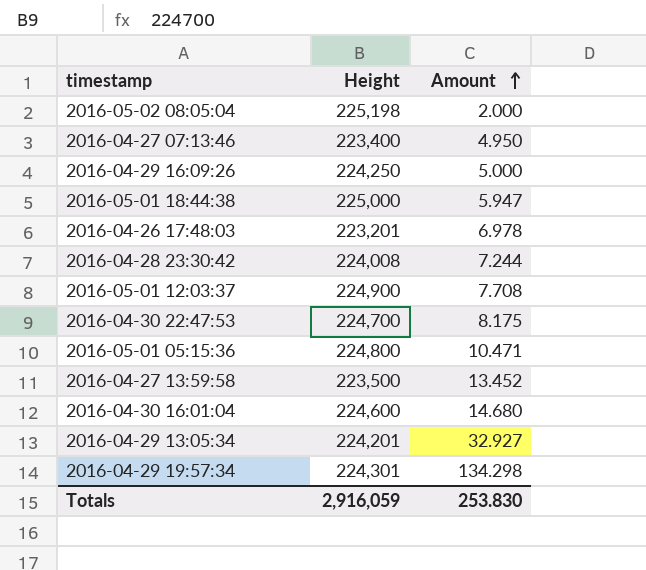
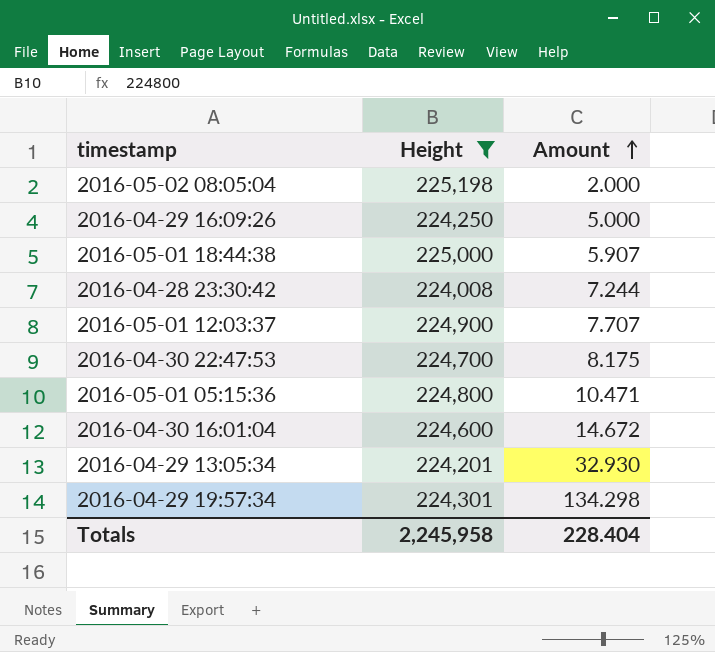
filter: none -> Height >= 224,008
2016-05-01 18:44:38 | Amount: 5.947 -> 5.907
2016-05-01 12:03:37 | Amount: 7.708 -> 7.707
2016-04-30 16:01:04 | Amount: 14.680 -> 14.672
2016-04-29 13:05:34 | Amount: 32.927 -> 32.930
Totals | Height: 2,916,059 -> 2,245,958
Totals | Amount: 253.830 -> 228.404

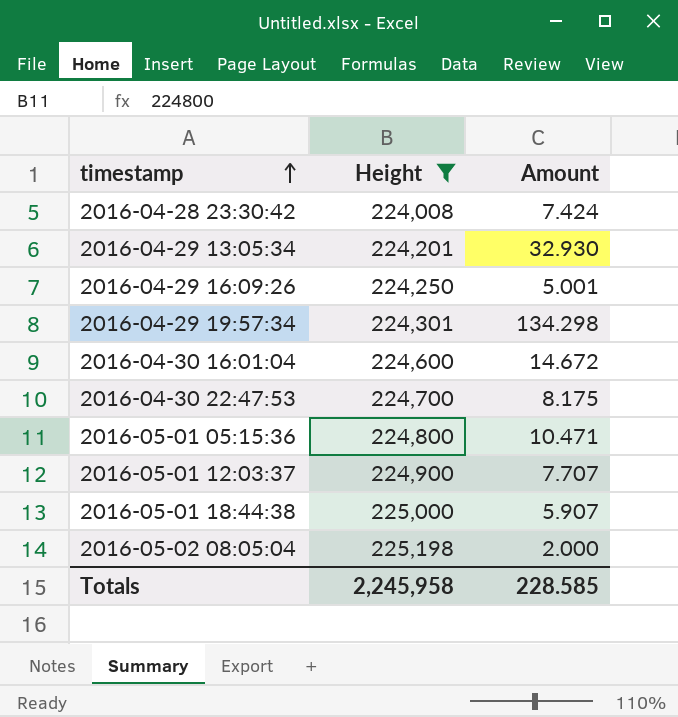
row order: Amount ascending -> timestamp ascending
2016-04-28 23:30:42 | Amount: 7.244 -> 7.424
2016-04-29 16:09:26 | Amount: 5.000 -> 5.001
Totals | Amount: 228.404 -> 228.585

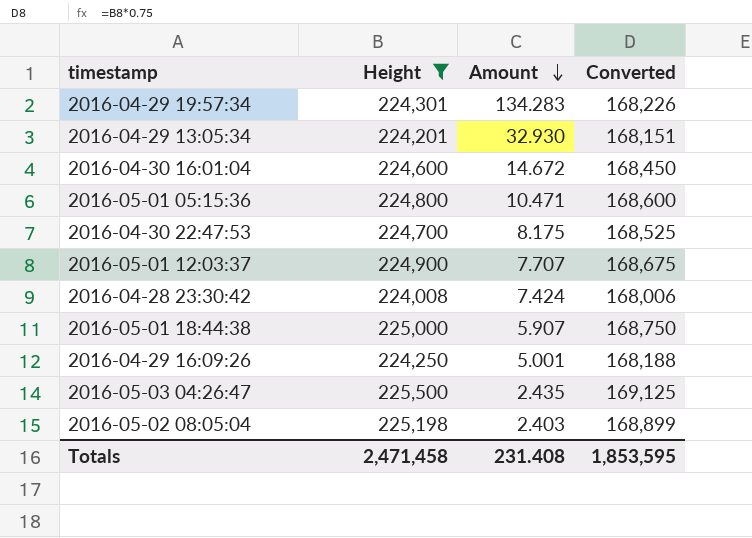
row order: timestamp ascending -> Amount descending
column Converted | formula: none -> [Height] * 0.75
2016-04-29 19:57:34 | Amount: 134.298 -> 134.283
row 2016-05-03 04:26:47: none -> 225,500 | 2.435 | 169,125
2016-05-02 08:05:04 | Amount: 2.000 -> 2.403
Totals | Height: 2,245,958 -> 2,471,458
Totals | Amount: 228.585 -> 231.408

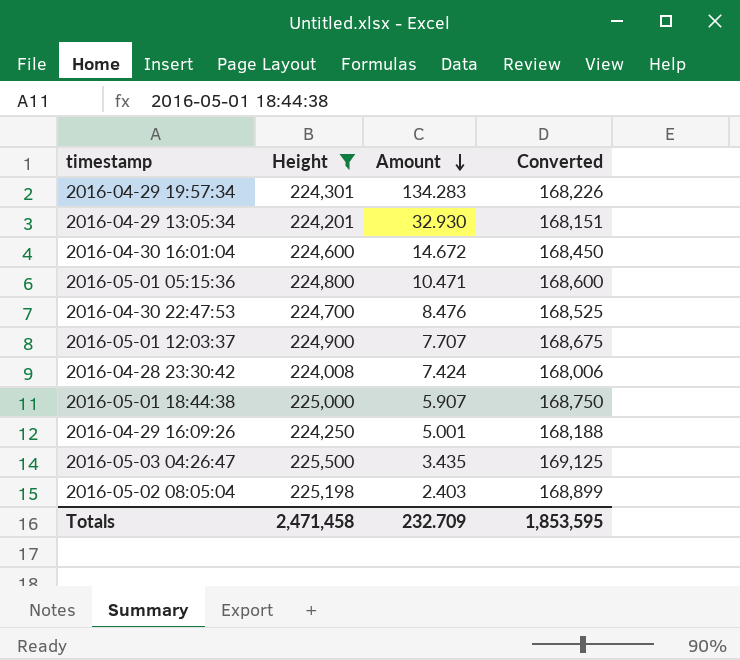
2016-04-30 22:47:53 | Amount: 8.175 -> 8.476
2016-05-03 04:26:47 | Amount: 2.435 -> 3.435
Totals | Amount: 231.408 -> 232.709

